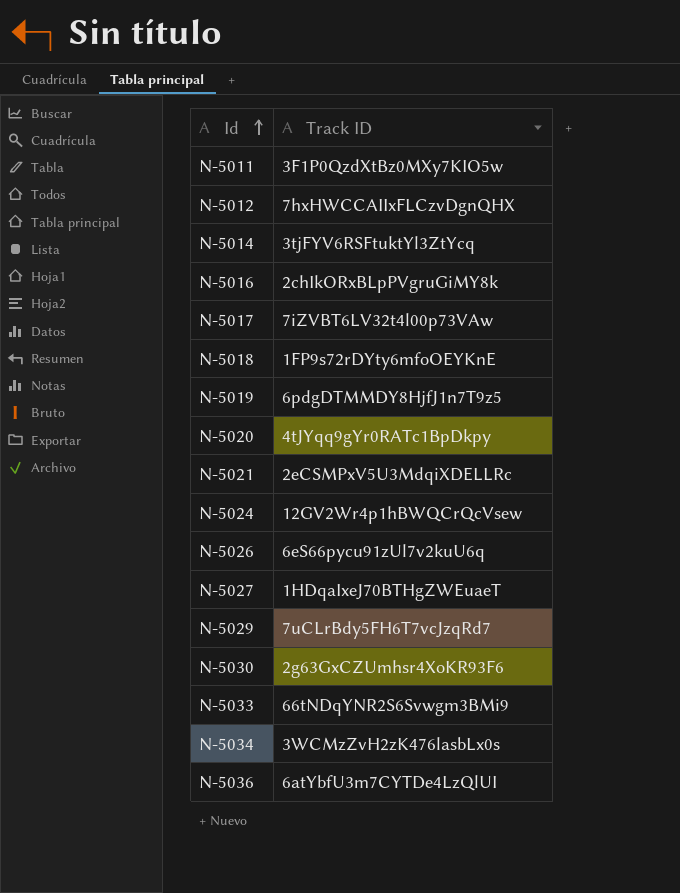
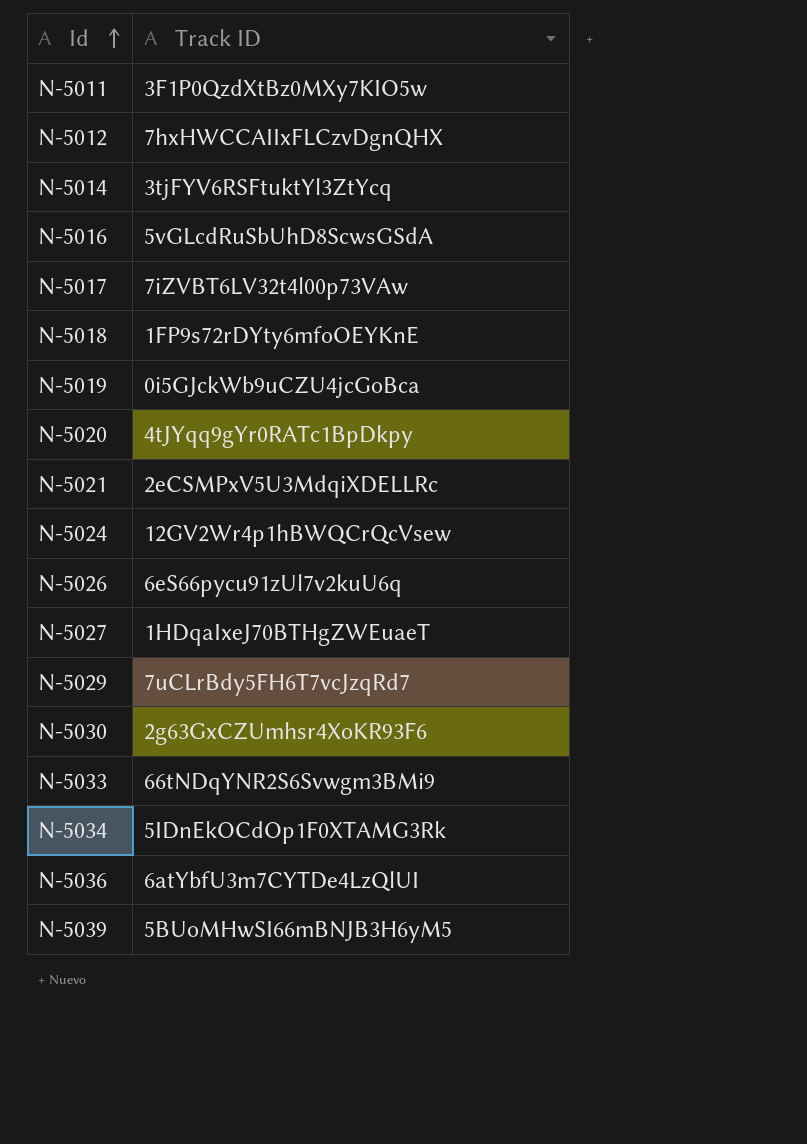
N-5016 | Track ID: 2chIkORxBLpPVgruGiMY8k -> 5vGLcdRuSbUhD8ScwsGSdA
N-5019 | Track ID: 6pdgDTMMDY8HjfJ1n7T9z5 -> 0i5GJckWb9uCZU4jcGoBca
N-5034 | Track ID: 3WCMzZvH2zK476lasbLx0s -> 5IDnEkOCdOp1F0XTAMG3Rk
row N-5039: none -> 5BUoMHwSI66mBNJB3H6yM5

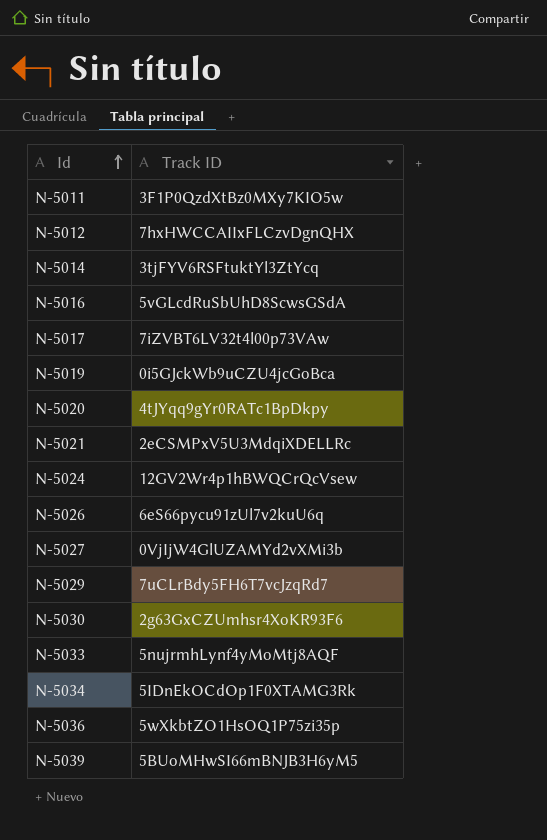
row N-5018: 1FP9s72rDYty6mfoOEYKnE -> none
N-5027 | Track ID: 1HDqaIxeJ70BTHgZWEuaeT -> 0VjIjW4GlUZAMYd2vXMi3b
N-5033 | Track ID: 66tNDqYNR2S6Svwgm3BMi9 -> 5nujrmhLynf4yMoMtj8AQF
N-5036 | Track ID: 6atYbfU3m7CYTDe4LzQlUI -> 5wXkbtZO1HsOQ1P75zi35p

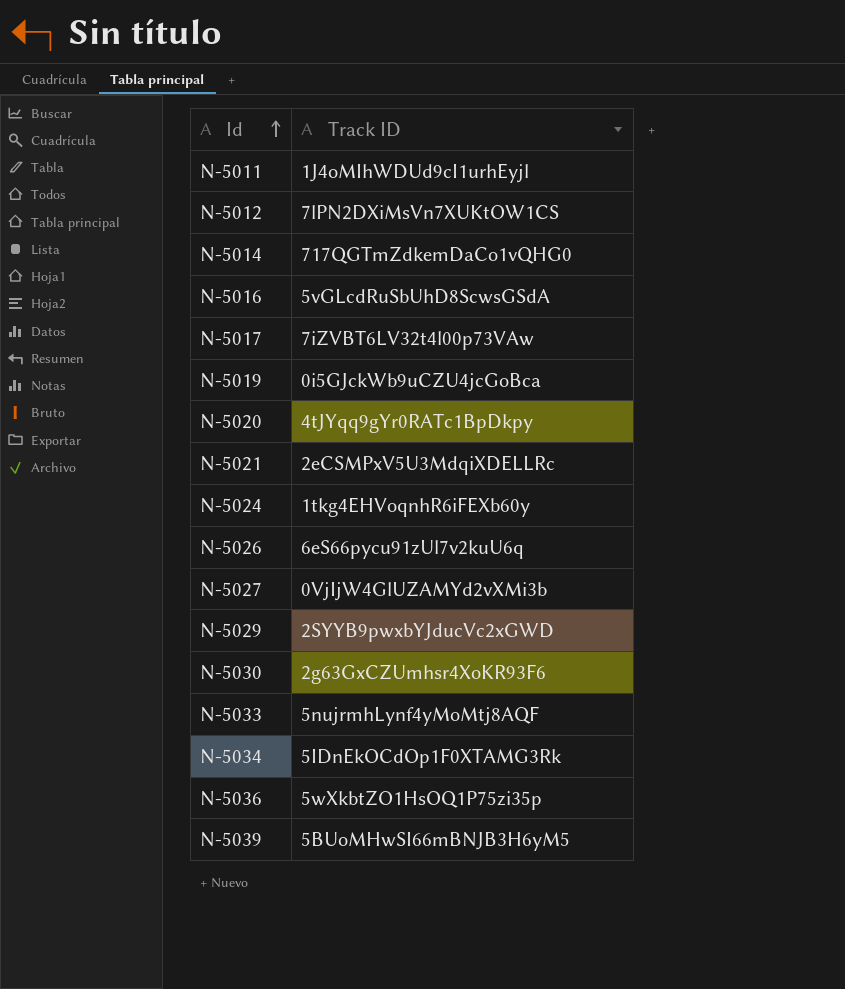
N-5011 | Track ID: 3F1P0QzdXtBz0MXy7KIO5w -> 1J4oMIhWDUd9cI1urhEyjl
N-5012 | Track ID: 7hxHWCCAIIxFLCzvDgnQHX -> 7lPN2DXiMsVn7XUKtOW1CS
N-5014 | Track ID: 3tjFYV6RSFtuktYl3ZtYcq -> 717QGTmZdkemDaCo1vQHG0
N-5024 | Track ID: 12GV2Wr4p1hBWQCrQcVsew -> 1tkg4EHVoqnhR6iFEXb60y
N-5029 | Track ID: 7uCLrBdy5FH6T7vcJzqRd7 -> 2SYYB9pwxbYJducVc2xGWD

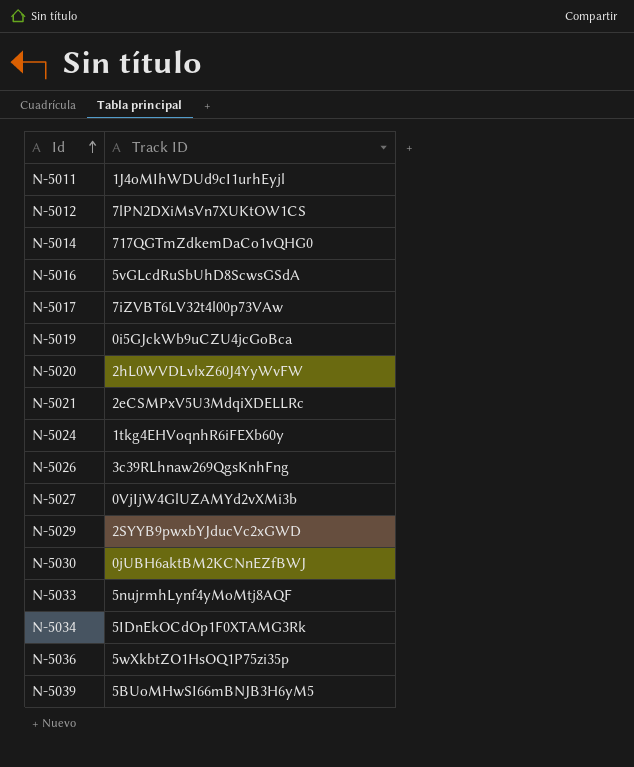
N-5020 | Track ID: 4tJYqq9gYr0RATc1BpDkpy -> 2hL0WVDLvlxZ60J4YyWvFW
N-5026 | Track ID: 6eS66pycu91zUl7v2kuU6q -> 3c39RLhnaw269QgsKnhFng
N-5030 | Track ID: 2g63GxCZUmhsr4XoKR93F6 -> 0jUBH6aktBM2KCNnEZfBWJ

